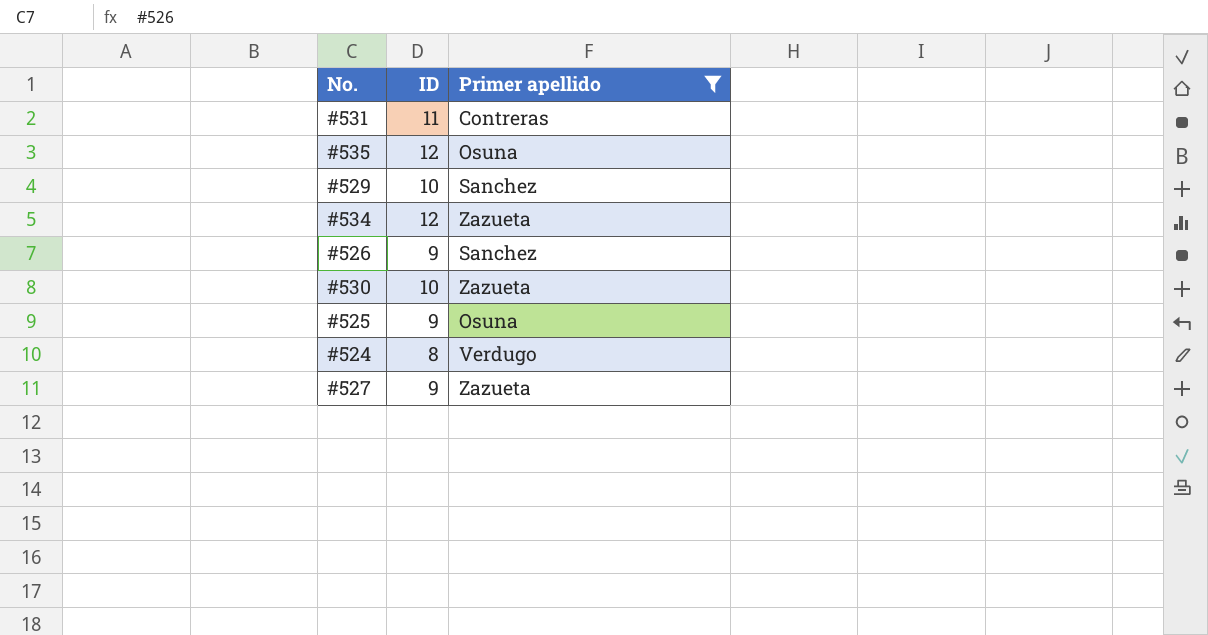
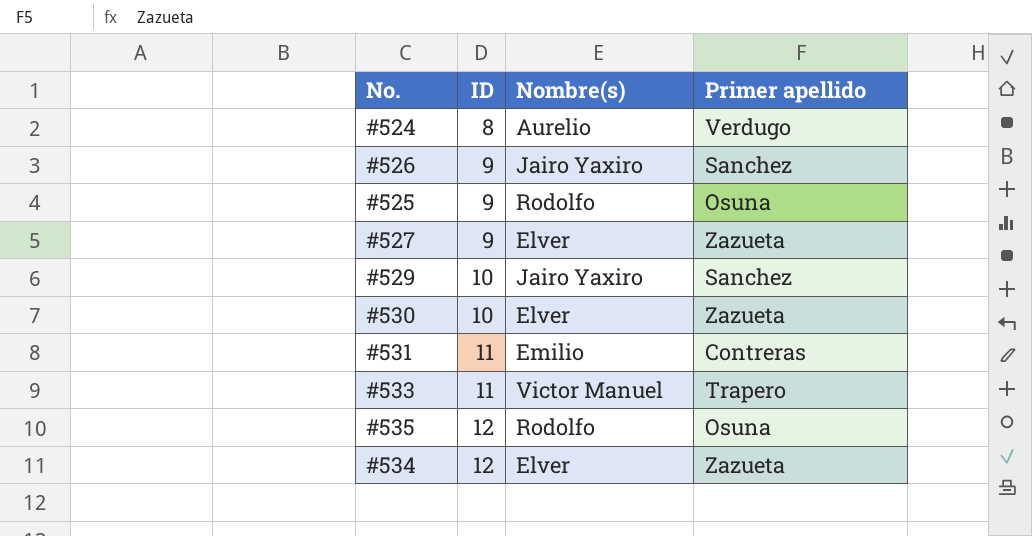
filter: Primer apellido != Trapero -> none
row order: none -> ID ascending
column Nombre(s) | position: none -> 3

